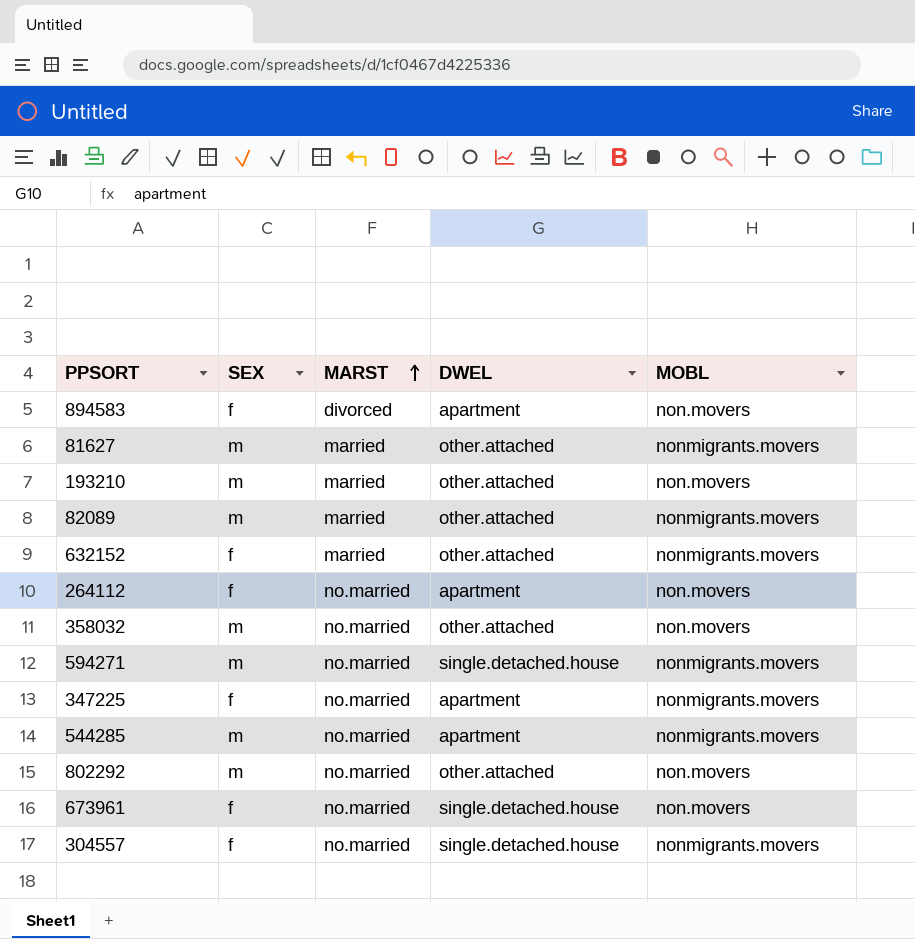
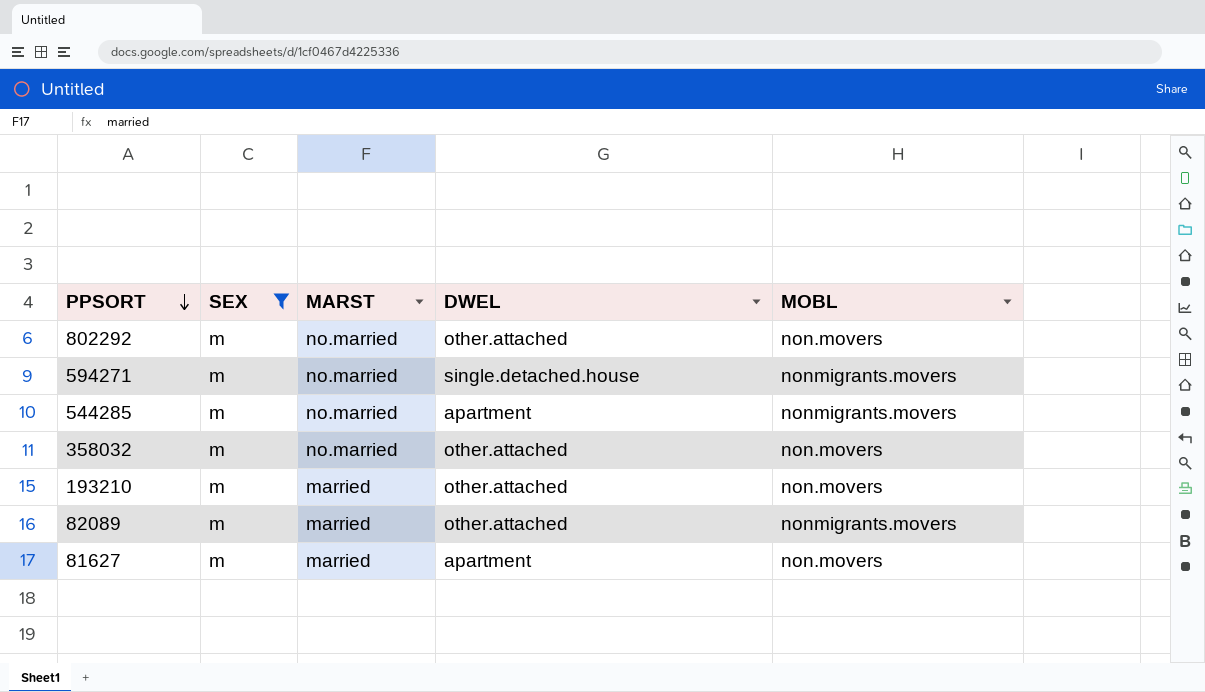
filter: none -> SEX = m
row order: MARST ascending -> PPSORT descending
81627 | DWEL: other.attached -> apartment
81627 | MOBL: nonmigrants.movers -> non.movers

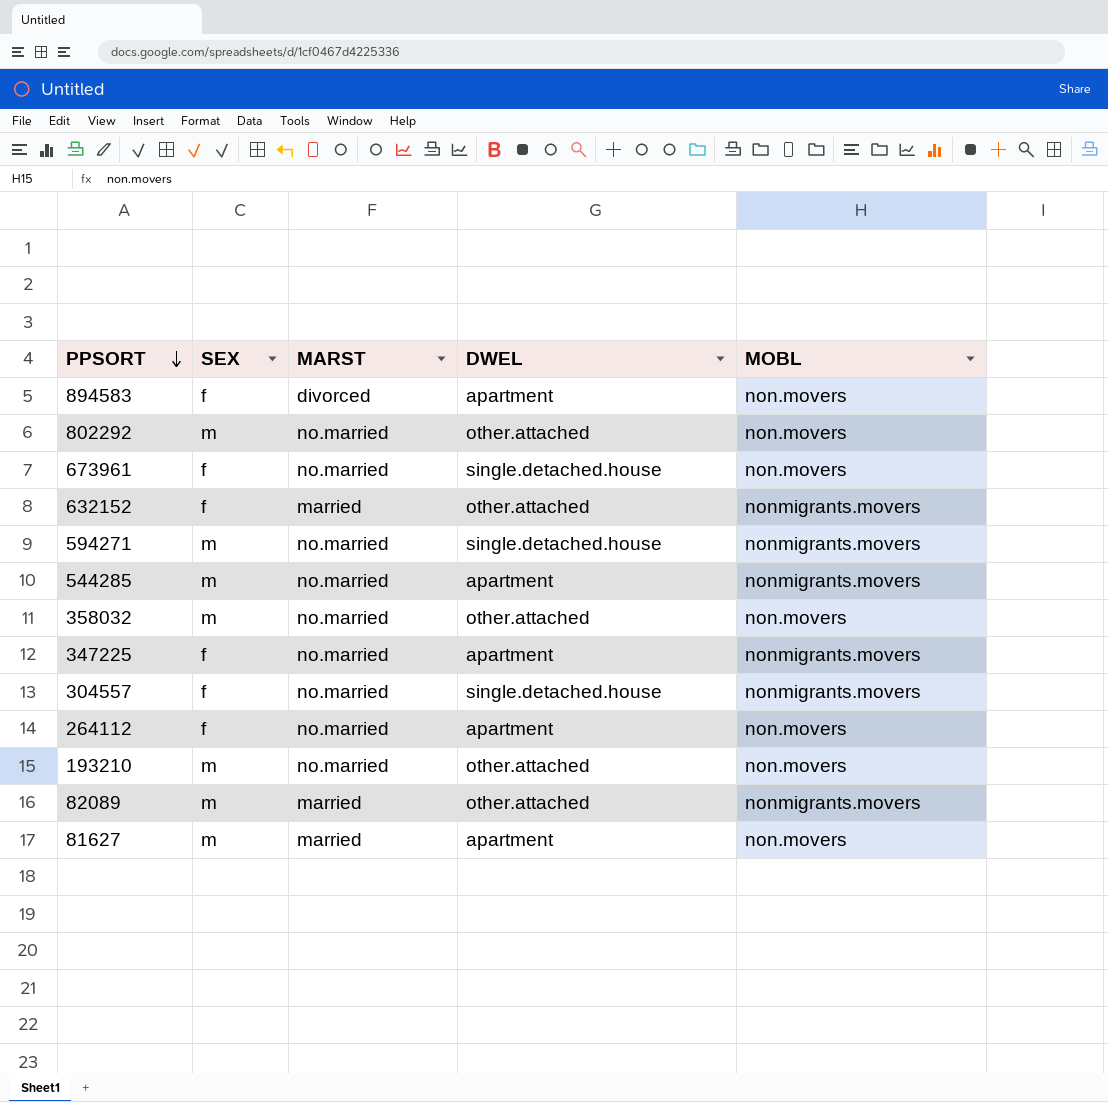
filter: SEX = m -> none
193210 | MARST: married -> no.married

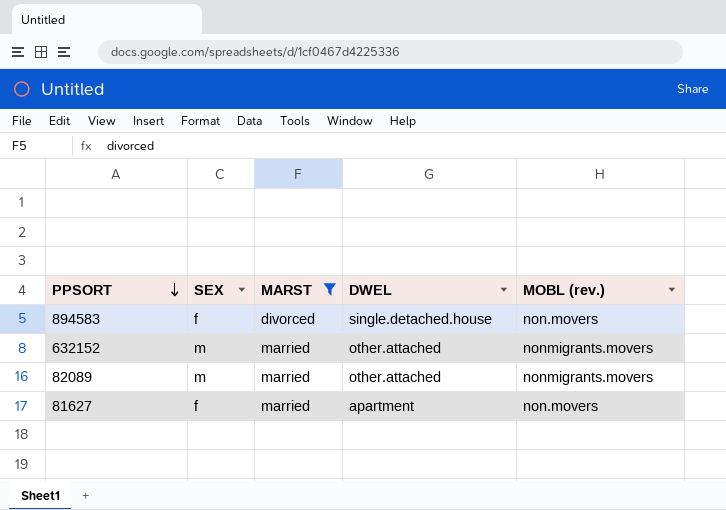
filter: none -> MARST != no.married
column name: MOBL -> MOBL (rev.)
894583 | DWEL: apartment -> single.detached.house
632152 | SEX: f -> m
81627 | SEX: m -> f

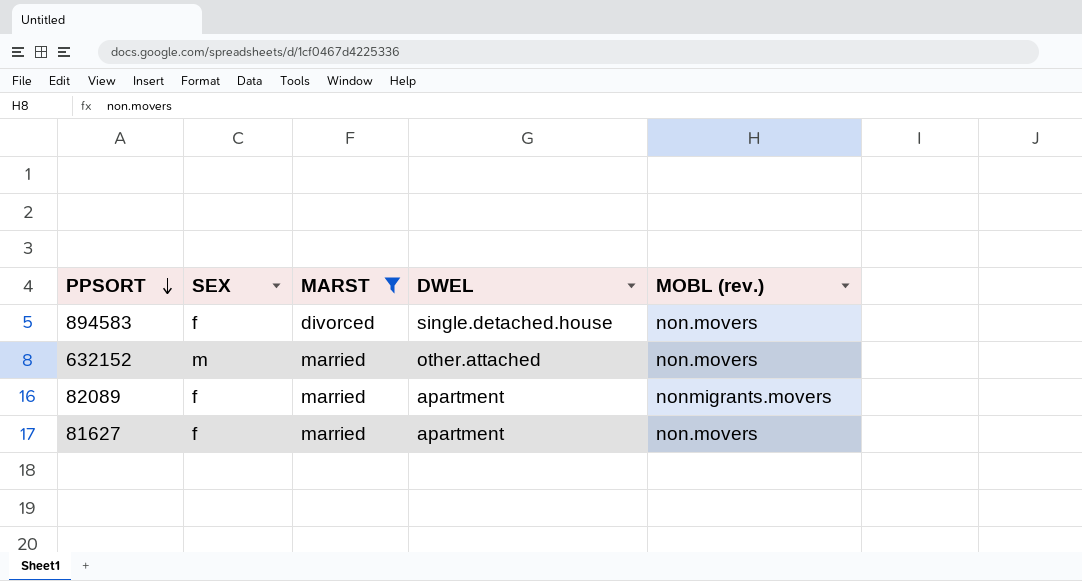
632152 | MOBL (rev.): nonmigrants.movers -> non.movers
82089 | SEX: m -> f
82089 | DWEL: other.attached -> apartment

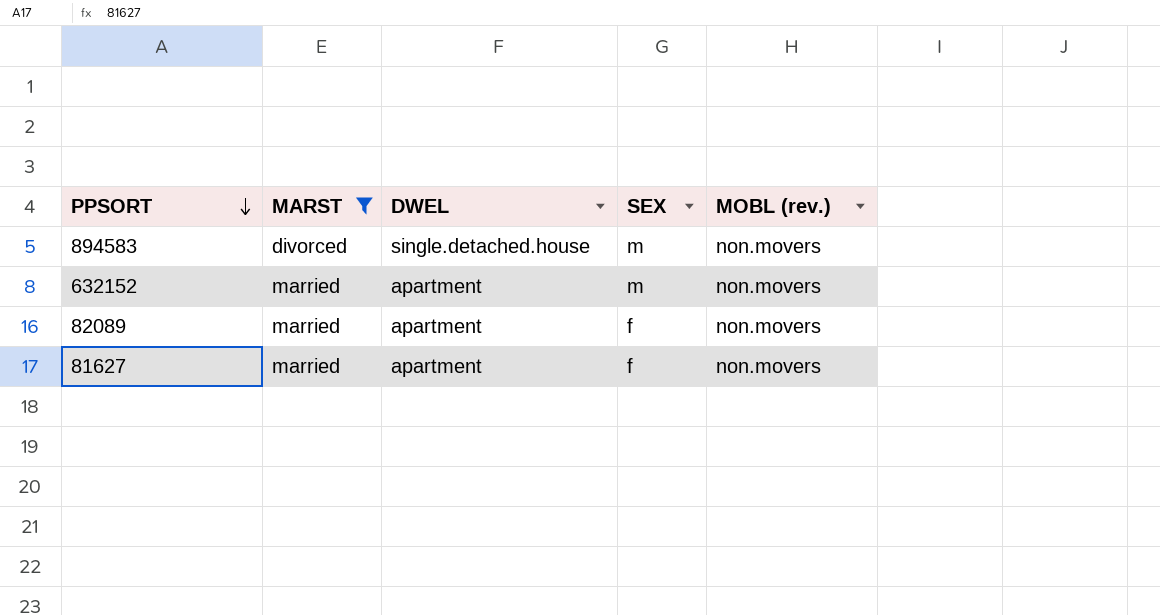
column SEX | position: 2 -> 4
894583 | SEX: f -> m
632152 | DWEL: other.attached -> apartment
82089 | MOBL (rev.): nonmigrants.movers -> non.movers

